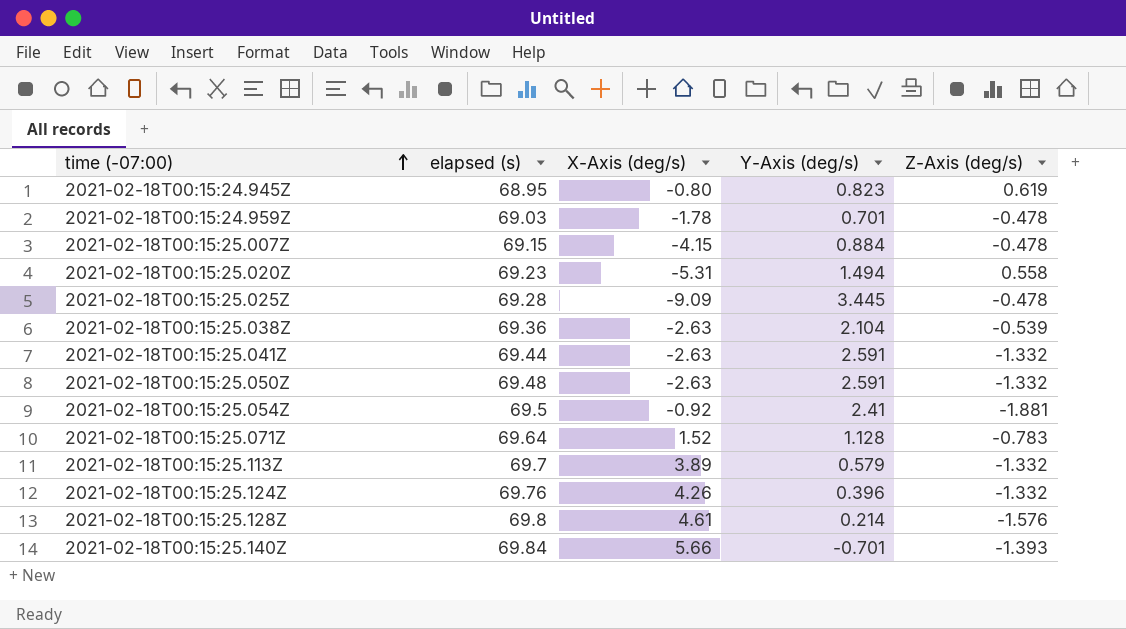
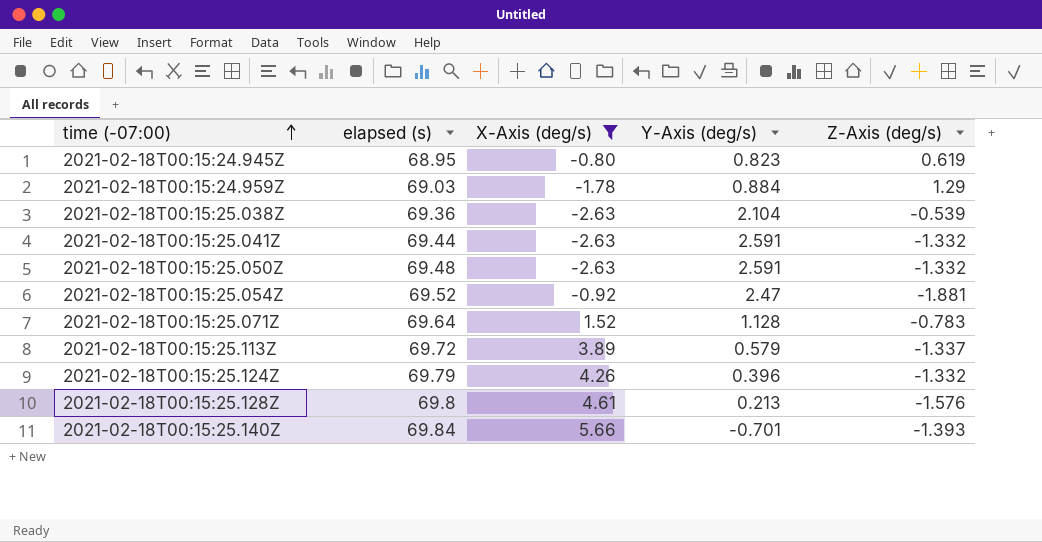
filter: none -> X-Axis (deg/s) >= -2.63
2021-02-18T00:15:24.959Z | Y-Axis (deg/s): 0.701 -> 0.884
2021-02-18T00:15:24.959Z | Z-Axis (deg/s): -0.478 -> 1.29
2021-02-18T00:15:25.054Z | elapsed (s): 69.5 -> 69.52
2021-02-18T00:15:25.054Z | Y-Axis (deg/s): 2.41 -> 2.47
2021-02-18T00:15:25.113Z | elapsed (s): 69.7 -> 69.72
2021-02-18T00:15:25.113Z | Z-Axis (deg/s): -1.332 -> -1.337
2021-02-18T00:15:25.124Z | elapsed (s): 69.76 -> 69.79
2021-02-18T00:15:25.128Z | Y-Axis (deg/s): 0.214 -> 0.213

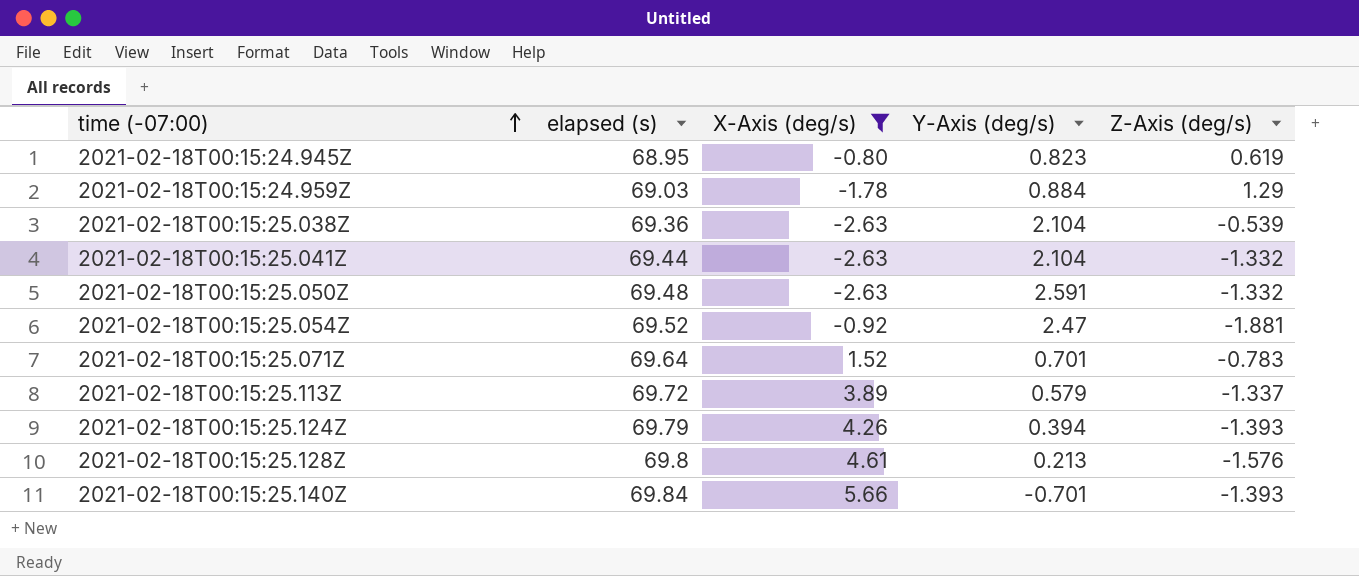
2021-02-18T00:15:25.041Z | Y-Axis (deg/s): 2.591 -> 2.104
2021-02-18T00:15:25.071Z | Y-Axis (deg/s): 1.128 -> 0.701
2021-02-18T00:15:25.124Z | Y-Axis (deg/s): 0.396 -> 0.394
2021-02-18T00:15:25.124Z | Z-Axis (deg/s): -1.332 -> -1.393

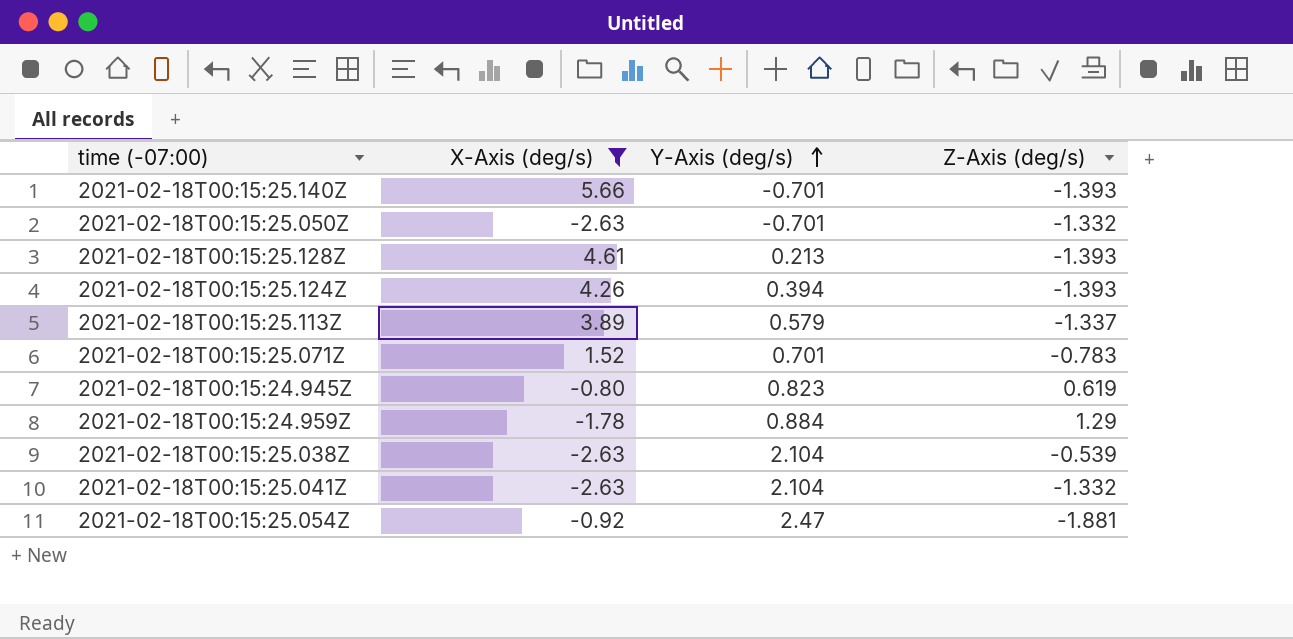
row order: time (-07:00) ascending -> Y-Axis (deg/s) ascending
column elapsed (s) | position: 2 -> none
2021-02-18T00:15:25.050Z | Y-Axis (deg/s): 2.591 -> -0.701
2021-02-18T00:15:25.128Z | Z-Axis (deg/s): -1.576 -> -1.393

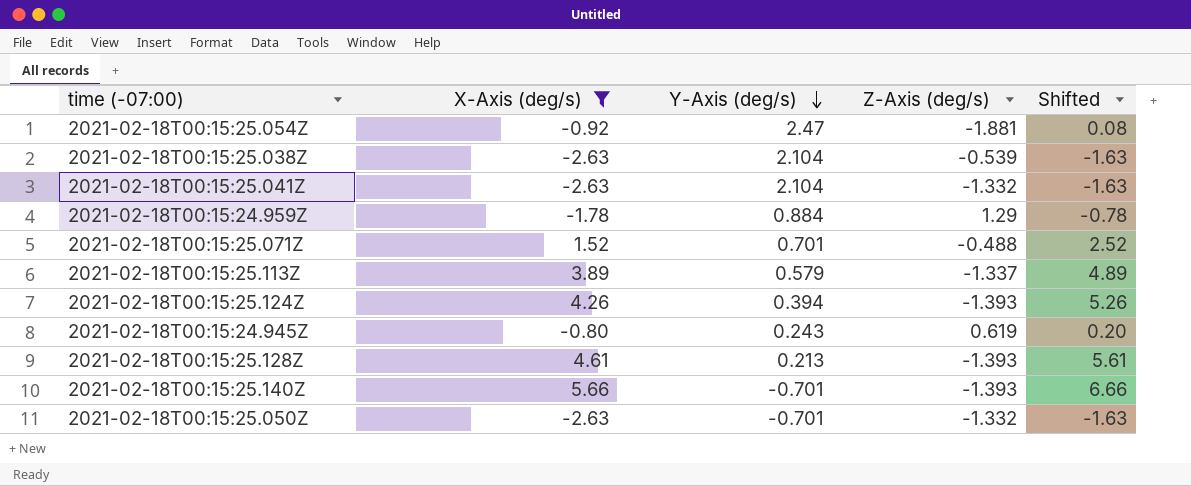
row order: Y-Axis (deg/s) ascending -> Y-Axis (deg/s) descending
column Shifted | formula: none -> [X-Axis (deg/s)] + 1
2021-02-18T00:15:25.071Z | Z-Axis (deg/s): -0.783 -> -0.488
2021-02-18T00:15:24.945Z | Y-Axis (deg/s): 0.823 -> 0.243

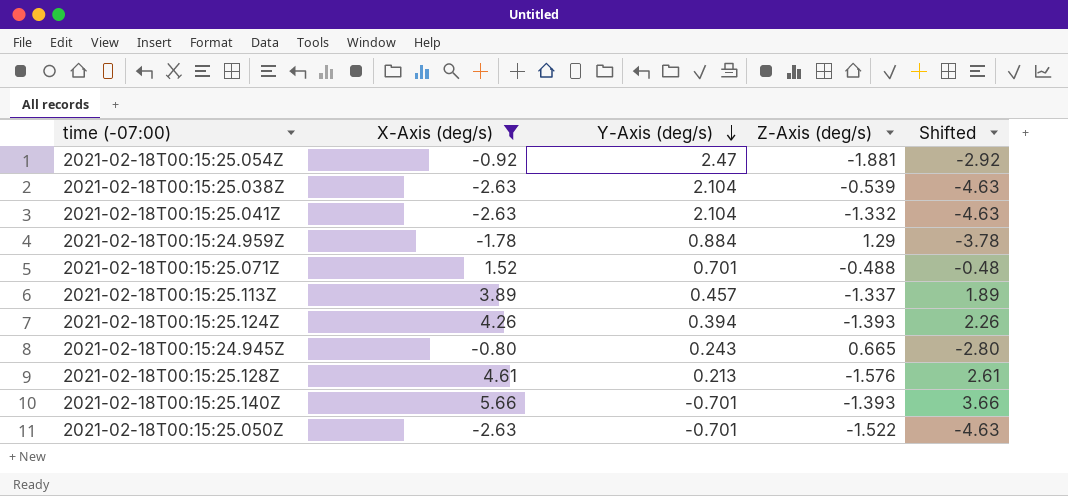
column Shifted | formula: [X-Axis (deg/s)] + 1 -> [X-Axis (deg/s)] - 2
2021-02-18T00:15:25.113Z | Y-Axis (deg/s): 0.579 -> 0.457
2021-02-18T00:15:24.945Z | Z-Axis (deg/s): 0.619 -> 0.665
2021-02-18T00:15:25.128Z | Z-Axis (deg/s): -1.393 -> -1.576
2021-02-18T00:15:25.050Z | Z-Axis (deg/s): -1.332 -> -1.522

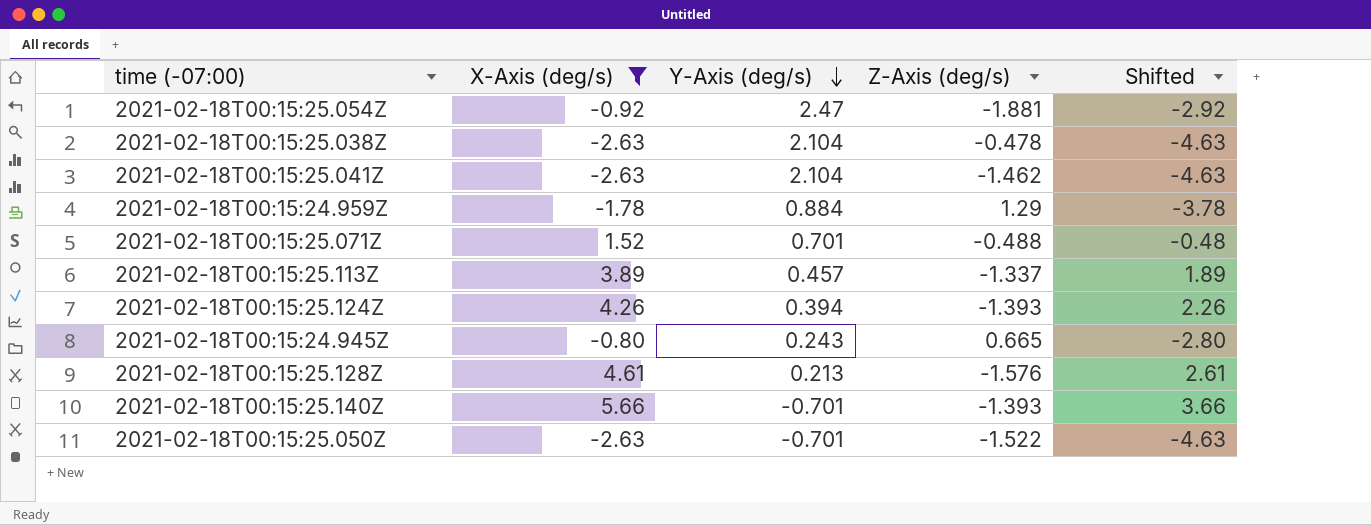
2021-02-18T00:15:25.038Z | Z-Axis (deg/s): -0.539 -> -0.478
2021-02-18T00:15:25.041Z | Z-Axis (deg/s): -1.332 -> -1.462

